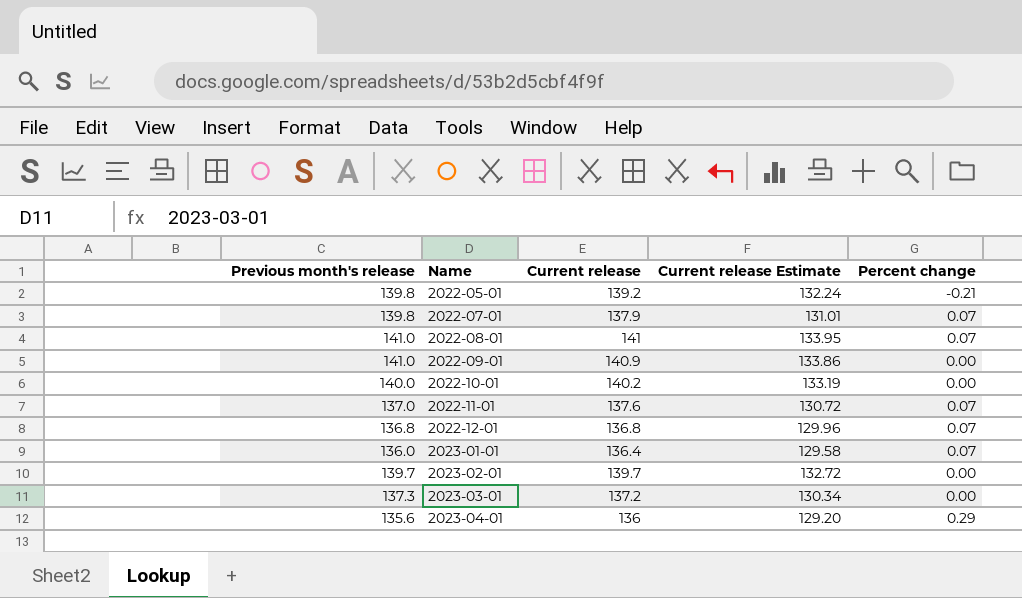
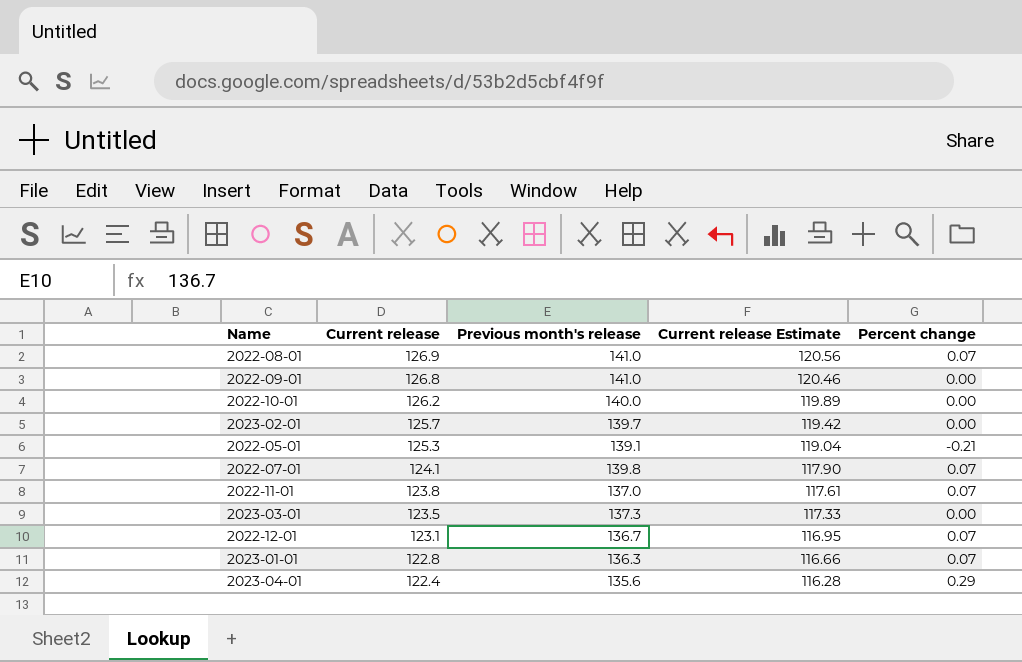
row order: Name ascending -> Current release descending
column Previous month's release | position: 1 -> 3
2022-08-01 | Current release: 141 -> 126.9
2022-08-01 | Current release Estimate: 133.95 -> 120.56
2022-09-01 | Current release: 140.9 -> 126.8
2022-09-01 | Current release Estimate: 133.86 -> 120.46
2022-10-01 | Current release: 140.2 -> 126.2
2022-10-01 | Current release Estimate: 133.19 -> 119.89
2023-02-01 | Current release: 139.7 -> 125.7
2023-02-01 | Current release Estimate: 132.72 -> 119.42
2022-05-01 | Current release: 139.2 -> 125.3
2022-05-01 | Previous month's release: 139.8 -> 139.1
2022-05-01 | Current release Estimate: 132.24 -> 119.04
2022-07-01 | Current release: 137.9 -> 124.1
2022-07-01 | Current release Estimate: 131.01 -> 117.90
2022-11-01 | Current release: 137.6 -> 123.8
2022-11-01 | Current release Estimate: 130.72 -> 117.61
2023-03-01 | Current release: 137.2 -> 123.5
2023-03-01 | Current release Estimate: 130.34 -> 117.33
2022-12-01 | Current release: 136.8 -> 123.1
2022-12-01 | Previous month's release: 136.8 -> 136.7
2022-12-01 | Current release Estimate: 129.96 -> 116.95
2023-01-01 | Current release: 136.4 -> 122.8
2023-01-01 | Previous month's release: 136.0 -> 136.3
2023-01-01 | Current release Estimate: 129.58 -> 116.66
2023-04-01 | Current release: 136 -> 122.4
2023-04-01 | Current release Estimate: 129.20 -> 116.28

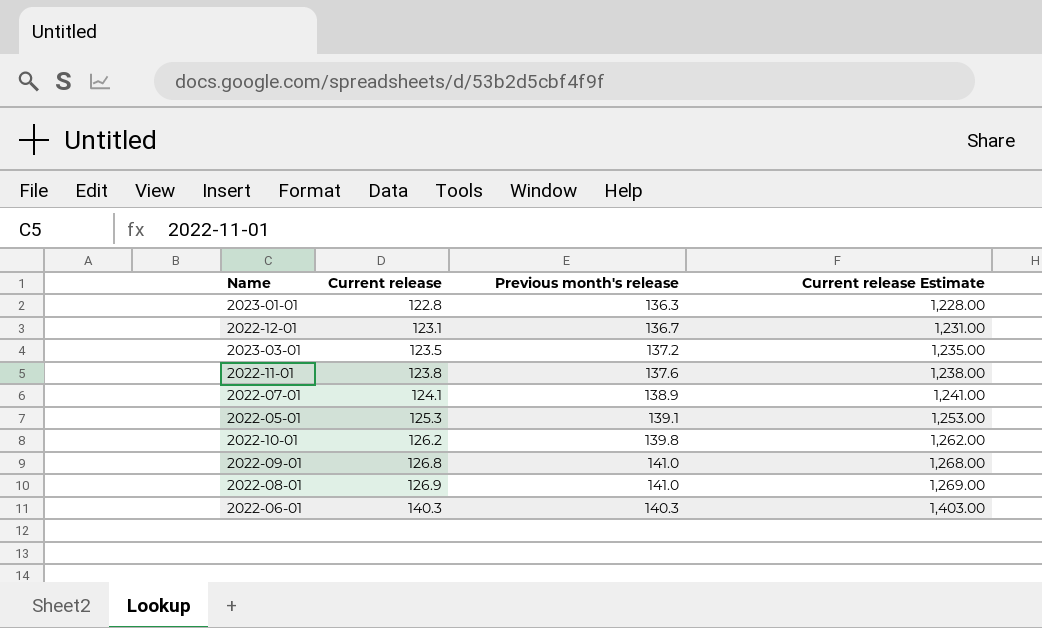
row order: Current release descending -> Current release ascending
column Percent change | position: 5 -> none
column Current release Estimate | formula: [Current release] * 0.95 -> [Current release] * 10
row 2023-02-01: 125.7 | 139.7 | 119.42 | 0.00 -> none
row 2023-04-01: 122.4 | 135.6 | 116.28 | 0.29 -> none
2023-03-01 | Previous month's release: 137.3 -> 137.2
2022-11-01 | Previous month's release: 137.0 -> 137.6
2022-07-01 | Previous month's release: 139.8 -> 138.9
2022-10-01 | Previous month's release: 140.0 -> 139.8
row 2022-06-01: none -> 140.3 | 140.3 | 1,403.00

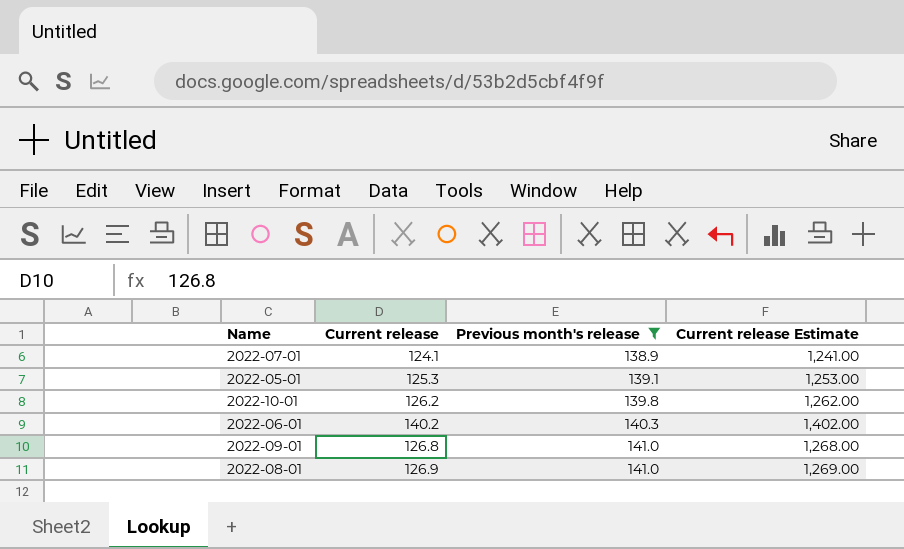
filter: none -> Previous month's release >= 138.9
row order: Current release ascending -> Previous month's release ascending
2022-06-01 | Current release: 140.3 -> 140.2
2022-06-01 | Current release Estimate: 1,403.00 -> 1,402.00

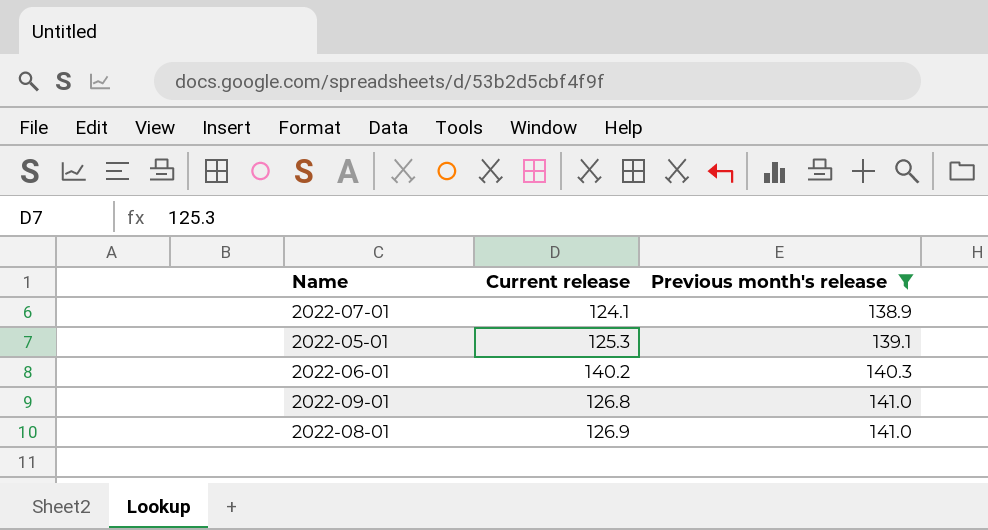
column Current release Estimate | formula: [Current release] * 10 -> none
row 2022-10-01: 126.2 | 139.8 | 1,262.00 -> none

